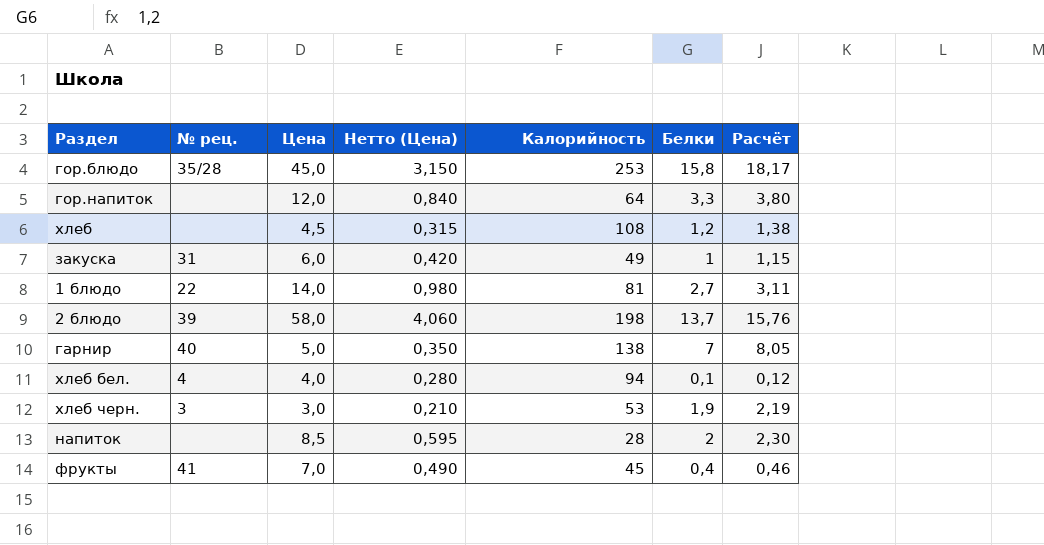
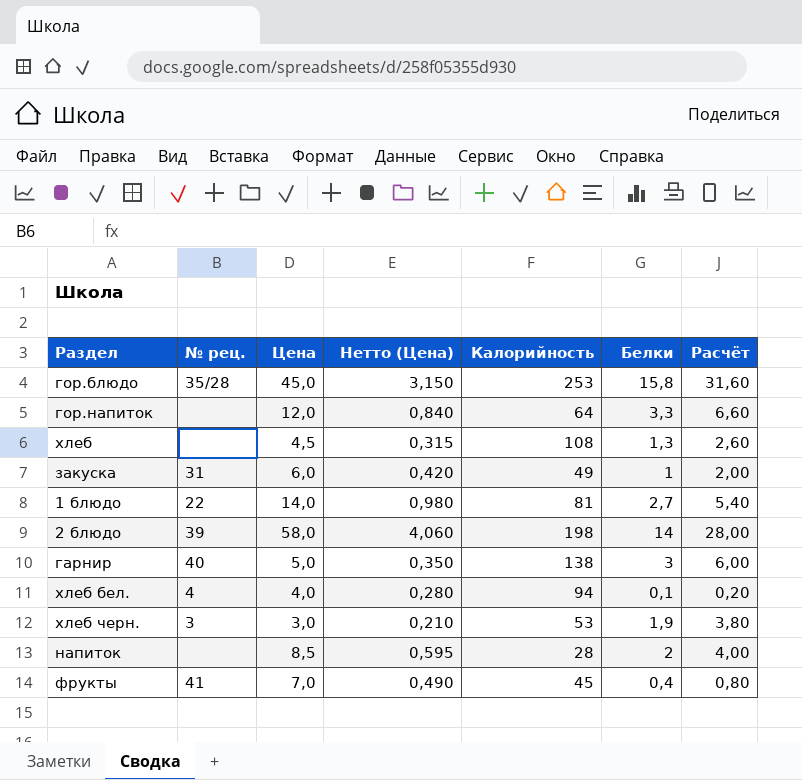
column Расчёт | formula: [Белки] * 1,15 -> [Белки] * 2
хлеб | Белки: 1,2 -> 1,3
2 блюдо | Белки: 13,7 -> 14
гарнир | Белки: 7 -> 3

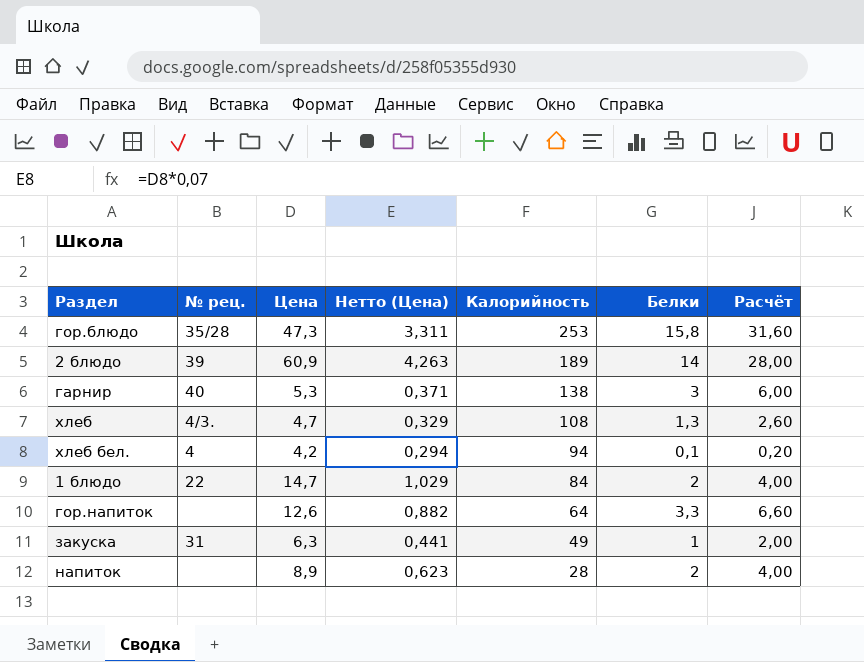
row order: none -> Калорийность descending
row хлеб черн.: 3 | 3,0 | 0,210 | 53 | 1,9 | 3,80 -> none
row фрукты: 41 | 7,0 | 0,490 | 45 | 0,4 | 0,80 -> none
гор.блюдо | Цена: 45,0 -> 47,3
гор.блюдо | Нетто (Цена): 3,150 -> 3,311
2 блюдо | Цена: 58,0 -> 60,9
2 блюдо | Нетто (Цена): 4,060 -> 4,263
2 блюдо | Калорийность: 198 -> 189
гарнир | Цена: 5,0 -> 5,3
гарнир | Нетто (Цена): 0,350 -> 0,371
хлеб | № рец.: none -> 4/3.
хлеб | Цена: 4,5 -> 4,7
хлеб | Нетто (Цена): 0,315 -> 0,329
хлеб бел. | Цена: 4,0 -> 4,2
хлеб бел. | Нетто (Цена): 0,280 -> 0,294
1 блюдо | Цена: 14,0 -> 14,7
1 блюдо | Нетто (Цена): 0,980 -> 1,029
1 блюдо | Калорийность: 81 -> 84
1 блюдо | Белки: 2,7 -> 2
1 блюдо | Расчёт: 5,40 -> 4,00
гор.напиток | Цена: 12,0 -> 12,6
гор.напиток | Нетто (Цена): 0,840 -> 0,882
закуска | Цена: 6,0 -> 6,3
закуска | Нетто (Цена): 0,420 -> 0,441
напиток | Цена: 8,5 -> 8,9
напиток | Нетто (Цена): 0,595 -> 0,623

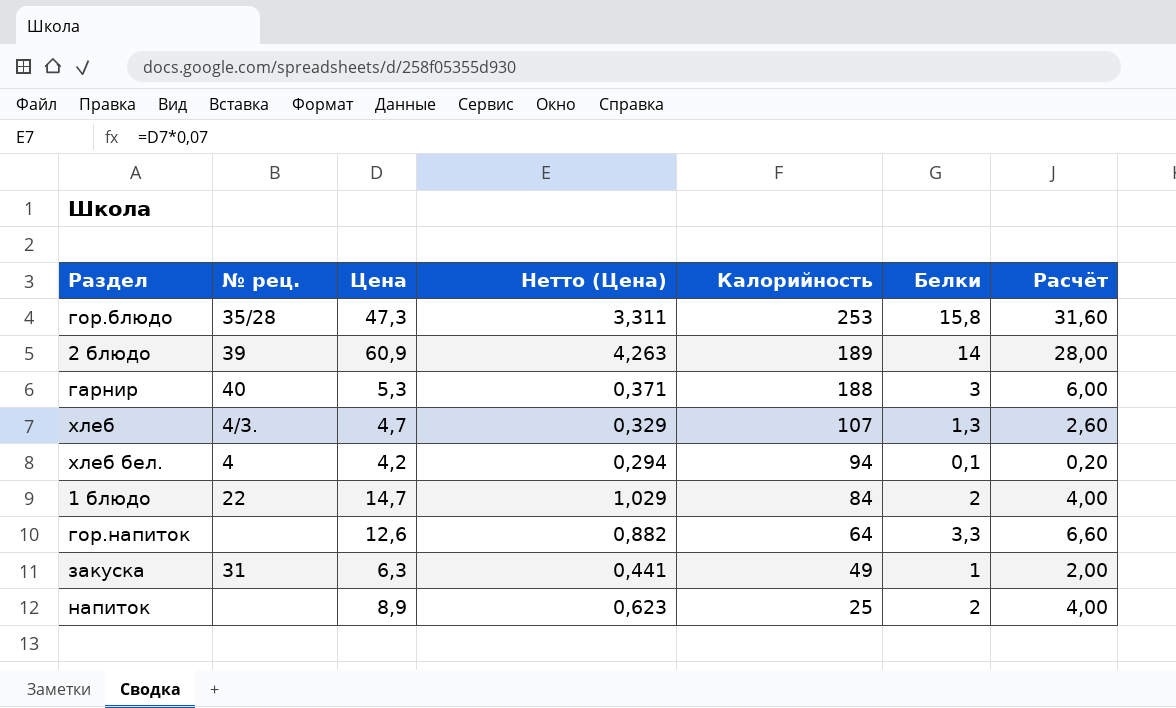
гарнир | Калорийность: 138 -> 188
хлеб | Калорийность: 108 -> 107
напиток | Калорийность: 28 -> 25

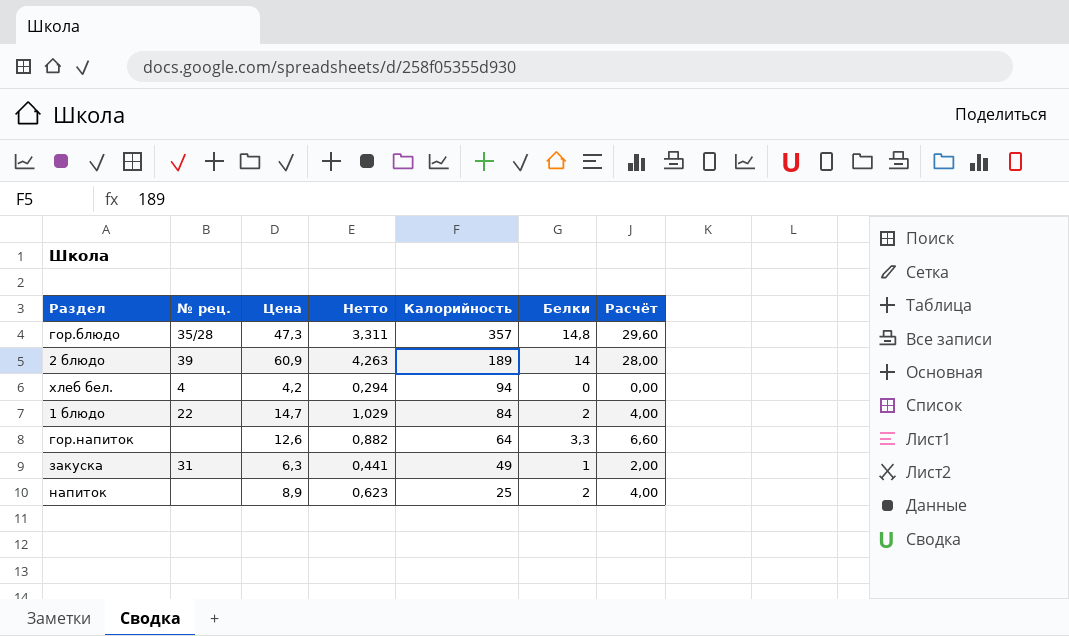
column name: Нетто (Цена) -> Нетто
row гарнир: 40 | 5,3 | 0,371 | 188 | 3 | 6,00 -> none
row хлеб: 4/3. | 4,7 | 0,329 | 107 | 1,3 | 2,60 -> none
гор.блюдо | Калорийность: 253 -> 357
гор.блюдо | Белки: 15,8 -> 14,8
гор.блюдо | Расчёт: 31,60 -> 29,60
хлеб бел. | Белки: 0,1 -> 0
хлеб бел. | Расчёт: 0,20 -> 0,00

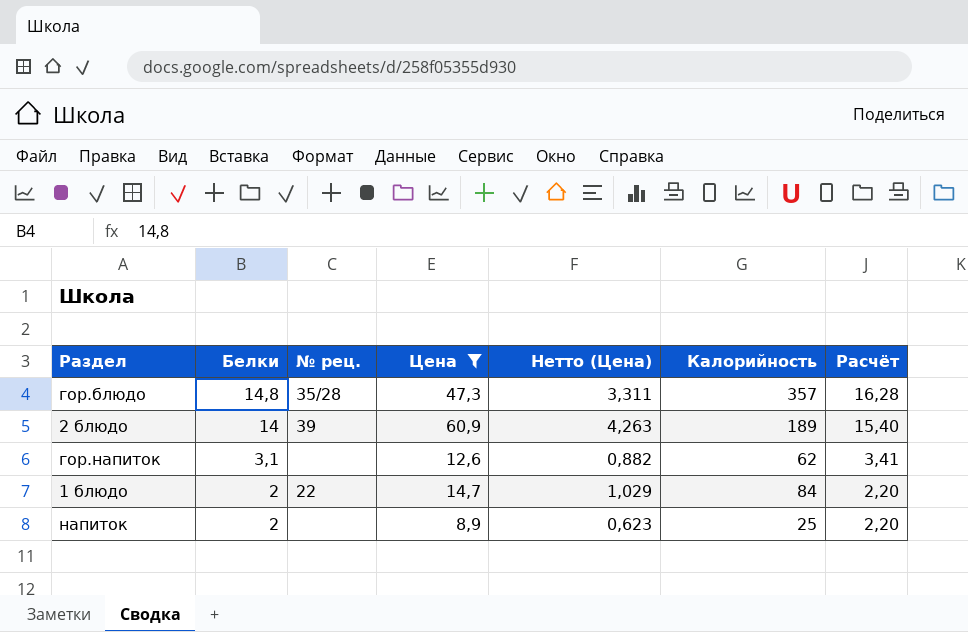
filter: none -> Цена >= 8,9
row order: Калорийность descending -> Белки descending
column Белки | position: 6 -> 2
column name: Нетто -> Нетто (Цена)
column Расчёт | formula: [Белки] * 2 -> [Белки] * 1,1
гор.напиток | Белки: 3,3 -> 3,1
гор.напиток | Калорийность: 64 -> 62

